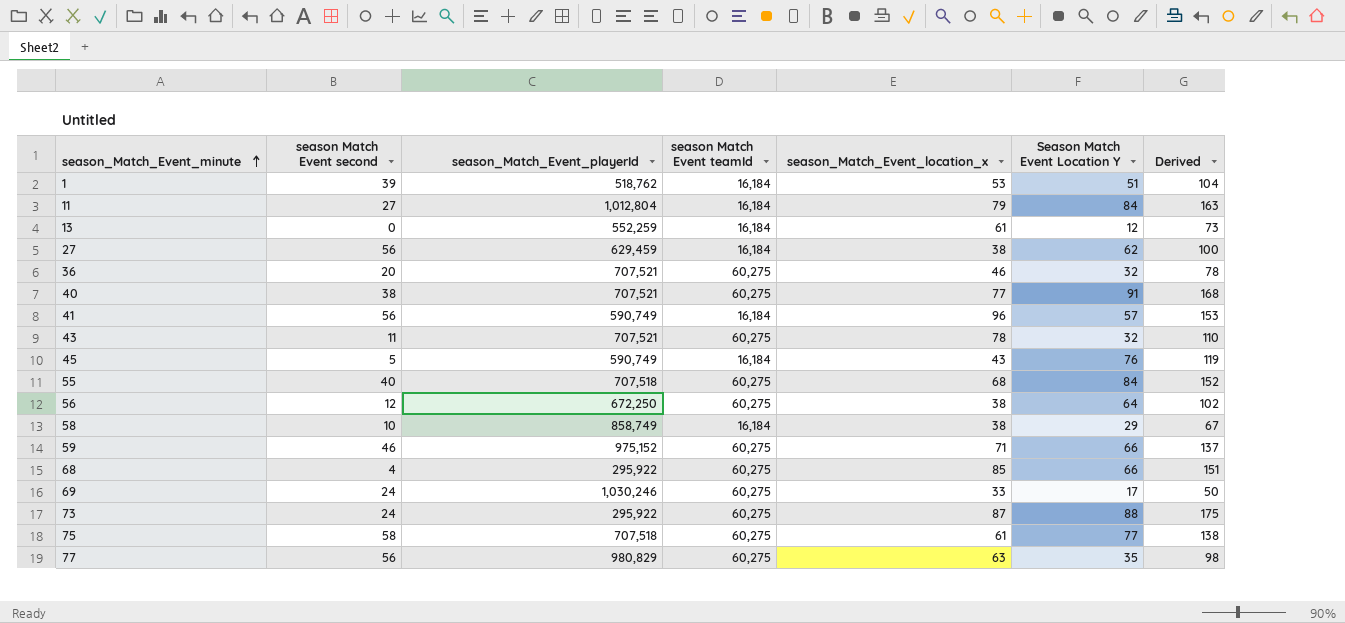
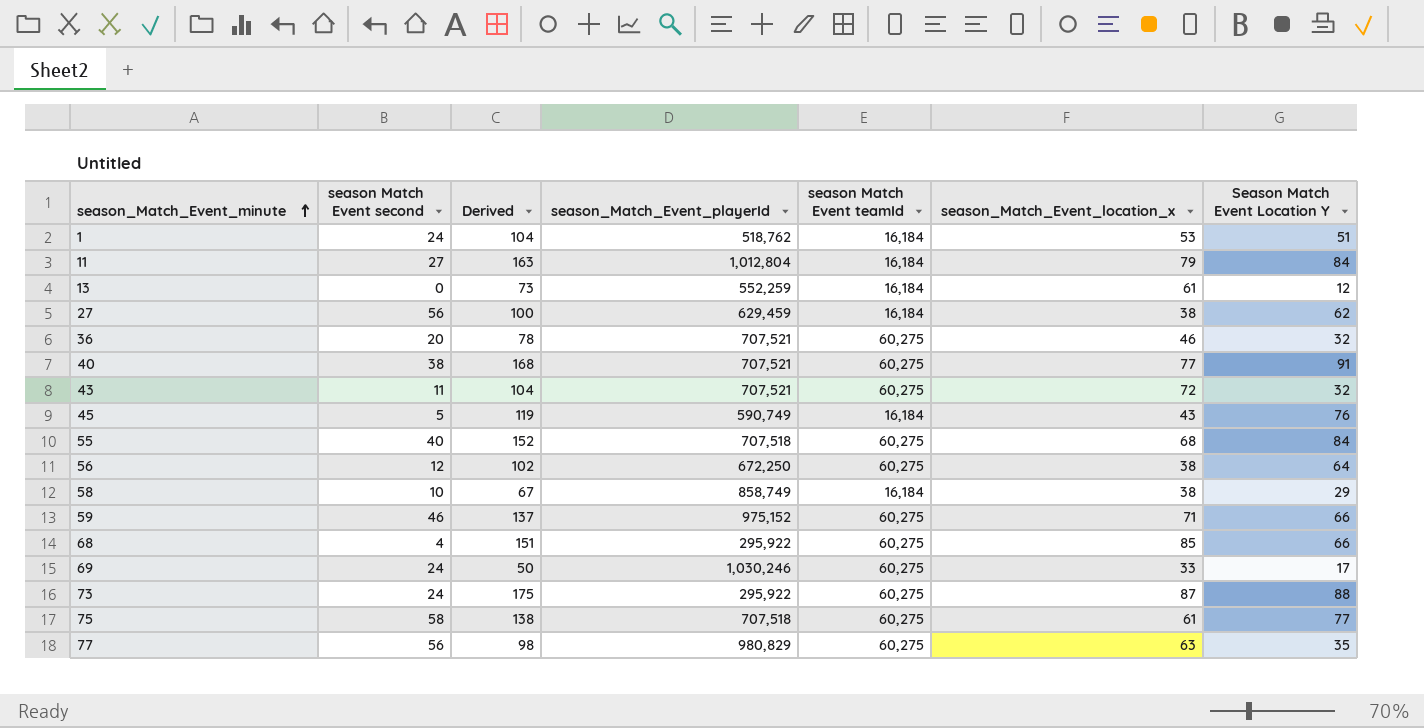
column Derived | position: 7 -> 3
row 41: 56 | 590,749 | 16,184 | 96 | 57 | 153 -> none
1 | season Match Event second: 39 -> 24
43 | Derived: 110 -> 104
43 | season_Match_Event_location_x: 78 -> 72

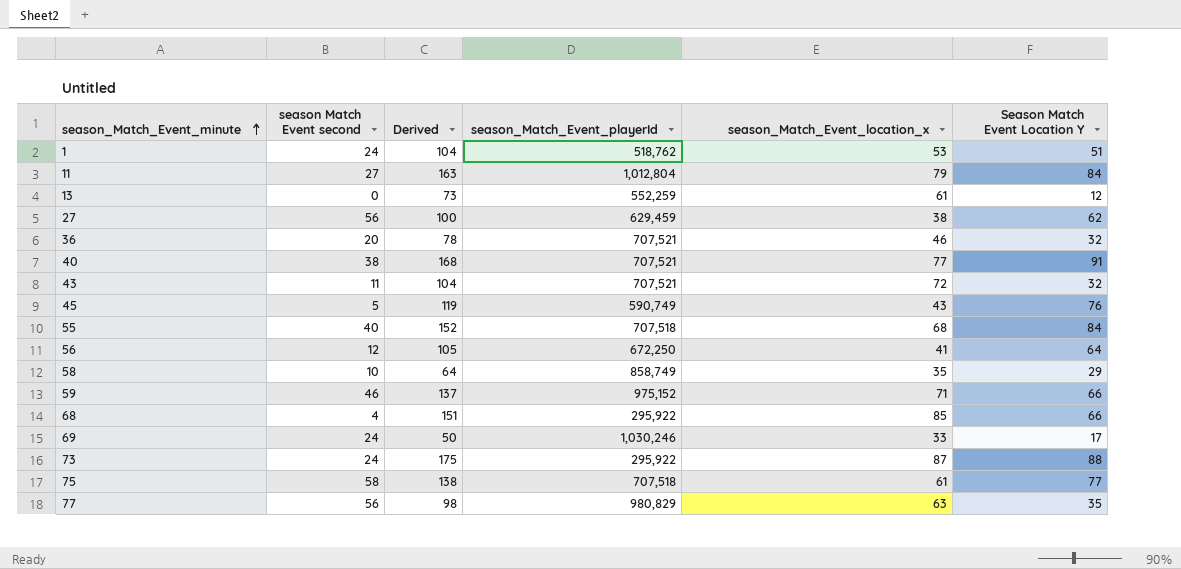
column season Match Event teamId | position: 5 -> none
56 | Derived: 102 -> 105
56 | season_Match_Event_location_x: 38 -> 41
58 | Derived: 67 -> 64
58 | season_Match_Event_location_x: 38 -> 35

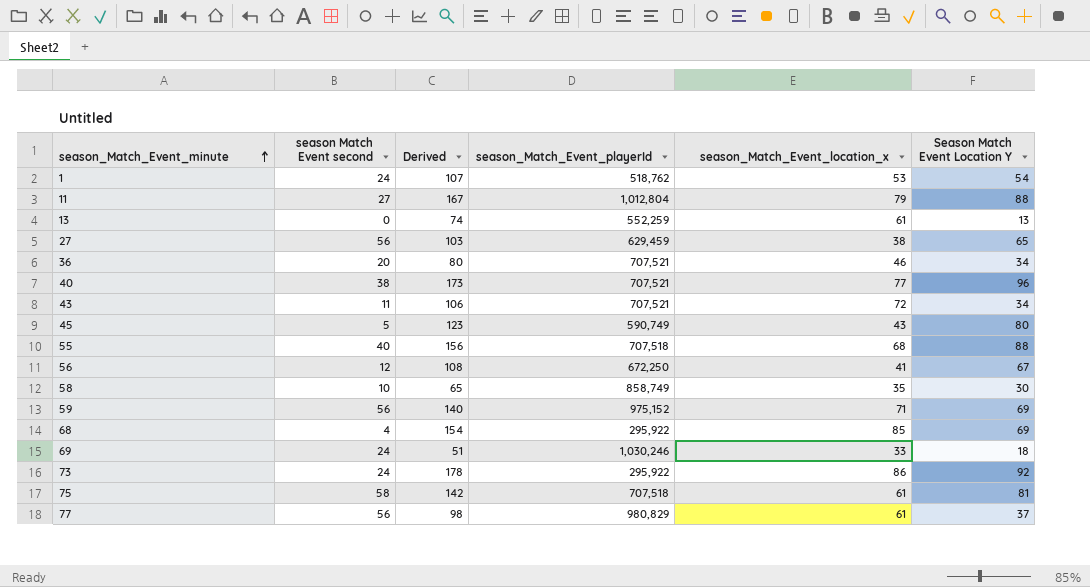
1 | Derived: 104 -> 107
1 | Season Match Event Location Y: 51 -> 54
11 | Derived: 163 -> 167
11 | Season Match Event Location Y: 84 -> 88
13 | Derived: 73 -> 74
13 | Season Match Event Location Y: 12 -> 13
27 | Derived: 100 -> 103
27 | Season Match Event Location Y: 62 -> 65
36 | Derived: 78 -> 80
36 | Season Match Event Location Y: 32 -> 34
40 | Derived: 168 -> 173
40 | Season Match Event Location Y: 91 -> 96
43 | Derived: 104 -> 106
43 | Season Match Event Location Y: 32 -> 34
45 | Derived: 119 -> 123
45 | Season Match Event Location Y: 76 -> 80
55 | Derived: 152 -> 156
55 | Season Match Event Location Y: 84 -> 88
56 | Derived: 105 -> 108
56 | Season Match Event Location Y: 64 -> 67
58 | Derived: 64 -> 65
58 | Season Match Event Location Y: 29 -> 30
59 | season Match Event second: 46 -> 56
59 | Derived: 137 -> 140
59 | Season Match Event Location Y: 66 -> 69
68 | Derived: 151 -> 154
68 | Season Match Event Location Y: 66 -> 69
69 | Derived: 50 -> 51
69 | Season Match Event Location Y: 17 -> 18
73 | Derived: 175 -> 178
73 | season_Match_Event_location_x: 87 -> 86
73 | Season Match Event Location Y: 88 -> 92
75 | Derived: 138 -> 142
75 | Season Match Event Location Y: 77 -> 81
77 | season_Match_Event_location_x: 63 -> 61
77 | Season Match Event Location Y: 35 -> 37

